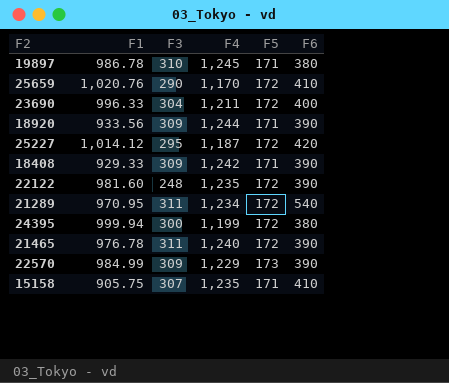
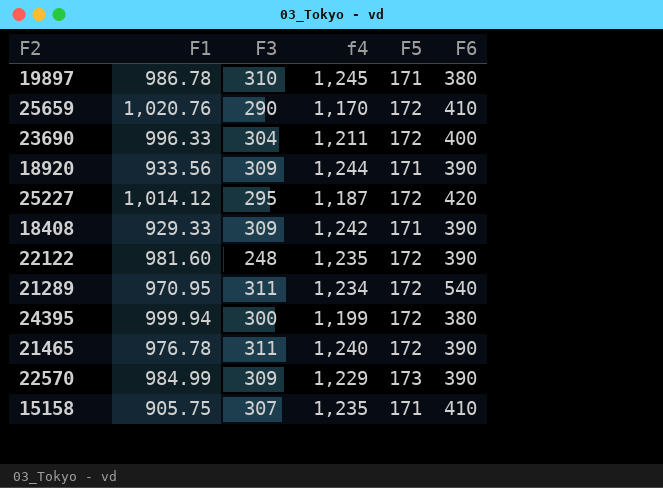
column name: F4 -> f4

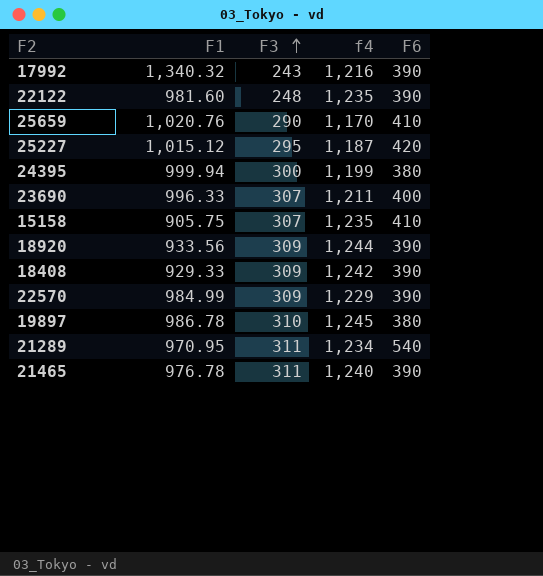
row order: none -> F3 ascending
column F5 | position: 5 -> none
row 17992: none -> 1,340.32 | 243 | 1,216 | 390
25227 | F1: 1,014.12 -> 1,015.12
23690 | F3: 304 -> 307

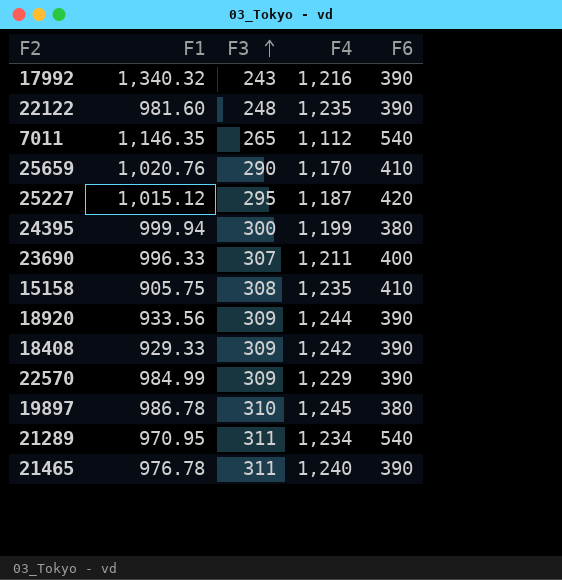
column name: f4 -> F4
row 7011: none -> 1,146.35 | 265 | 1,112 | 540
15158 | F3: 307 -> 308

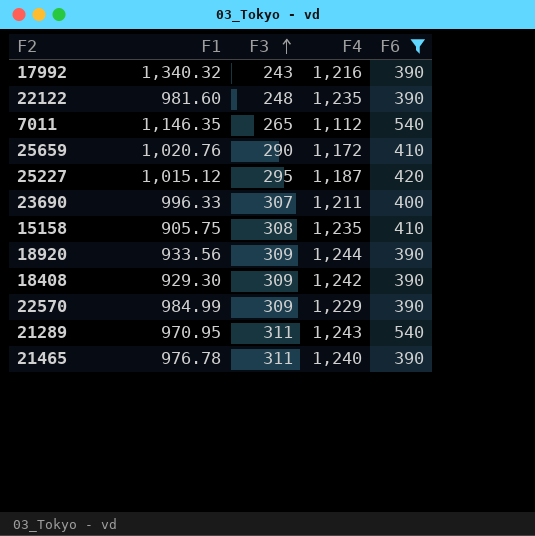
filter: none -> F6 != 380
25659 | F4: 1,170 -> 1,172
18408 | F1: 929.33 -> 929.30
21289 | F4: 1,234 -> 1,243

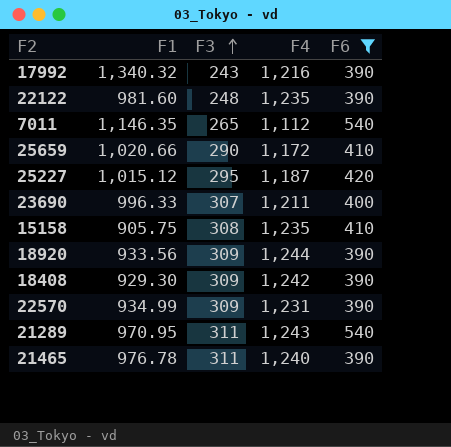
25659 | F1: 1,020.76 -> 1,020.66
22570 | F1: 984.99 -> 934.99
22570 | F4: 1,229 -> 1,231

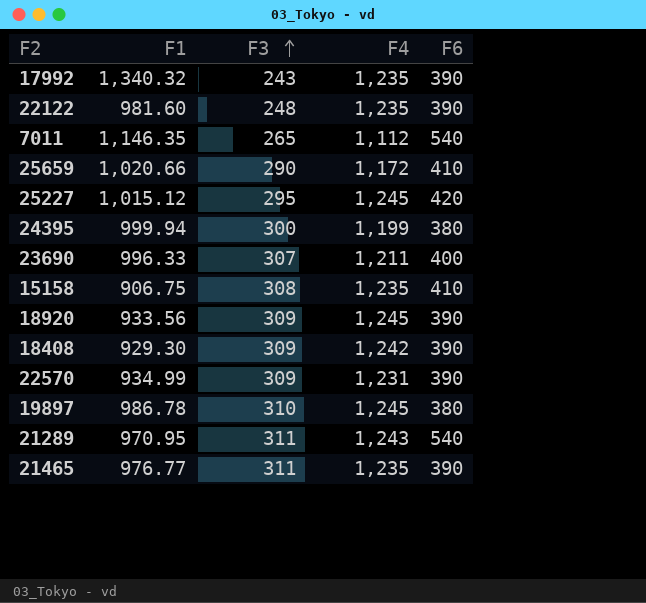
filter: F6 != 380 -> none
17992 | F4: 1,216 -> 1,235
25227 | F4: 1,187 -> 1,245
15158 | F1: 905.75 -> 906.75
18920 | F4: 1,244 -> 1,245
21465 | F1: 976.78 -> 976.77
21465 | F4: 1,240 -> 1,235

